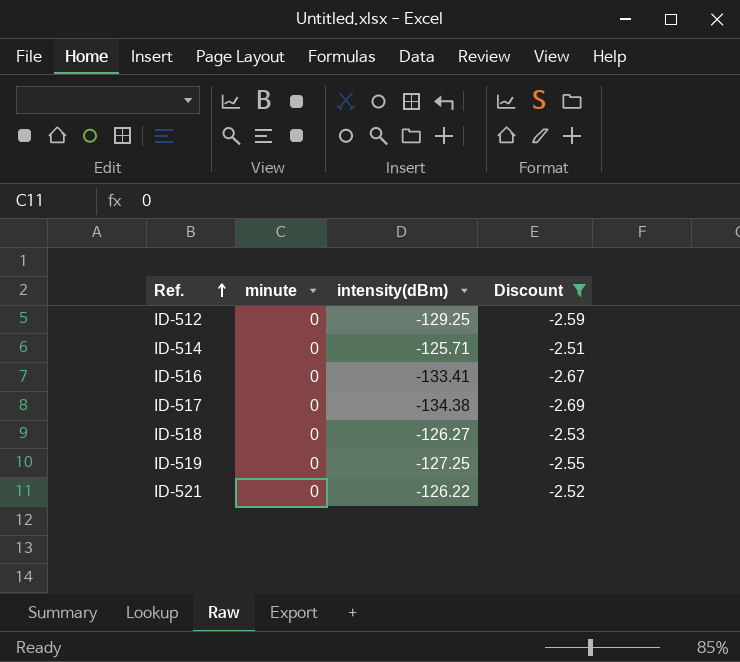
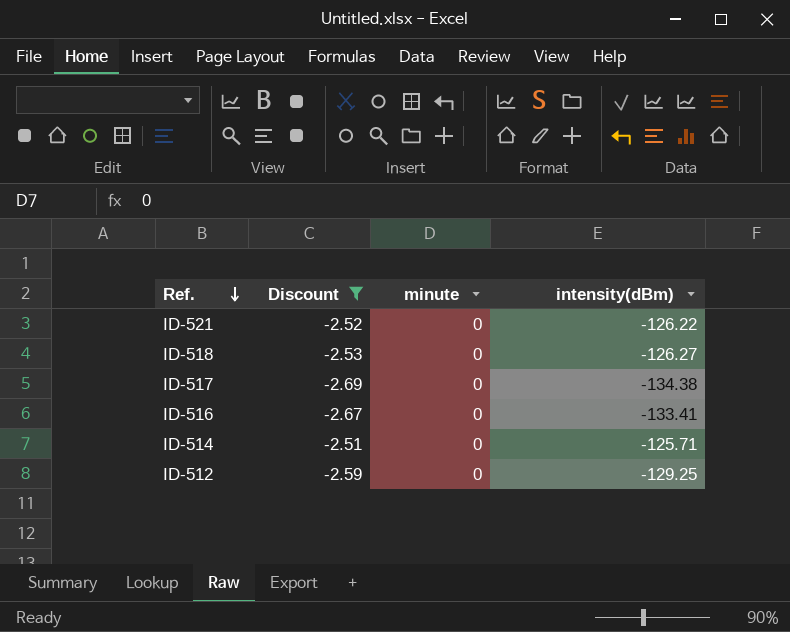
row order: Ref. ascending -> Ref. descending
column Discount | position: 4 -> 2
row ID-519: 0 | -127.25 | -2.55 -> none

